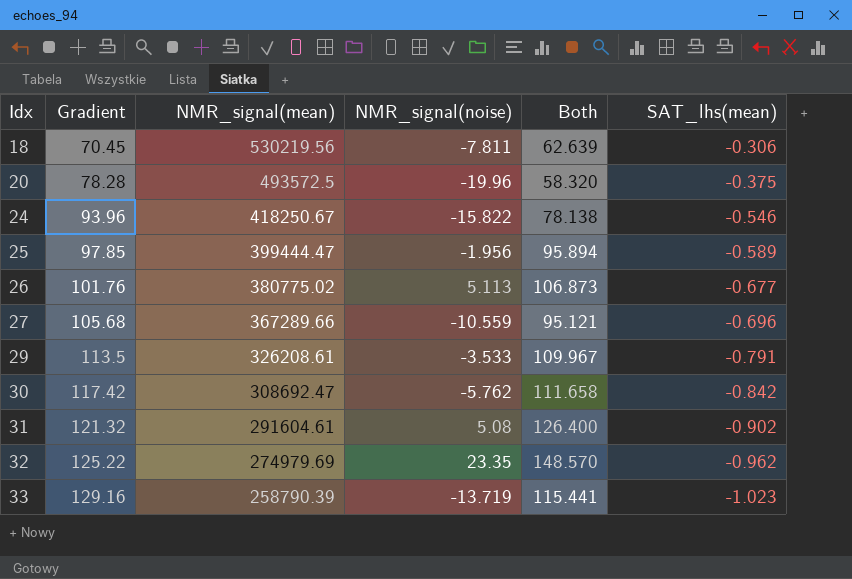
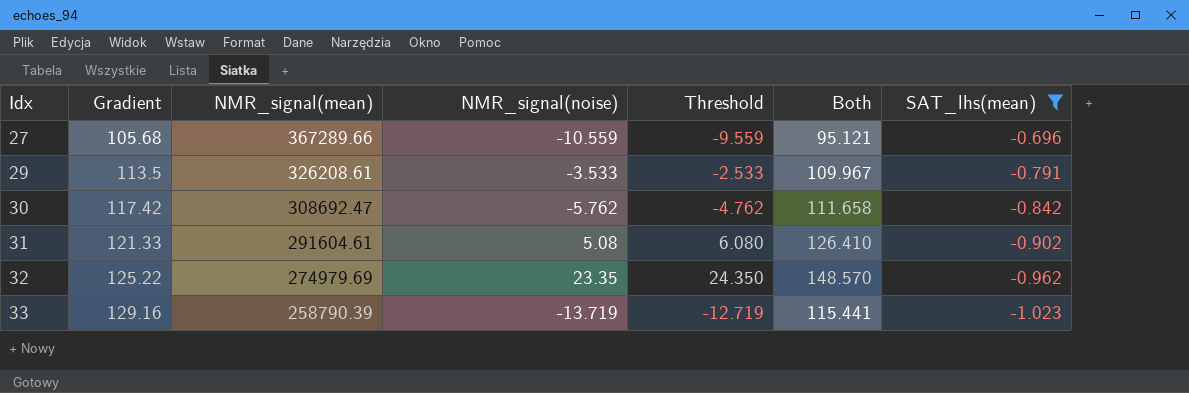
filter: none -> SAT_lhs(mean) <= -0.696
column Threshold | formula: none -> [NMR_signal(noise)] + 1
31 | Gradient: 121.32 -> 121.33
31 | Both: 126.400 -> 126.410

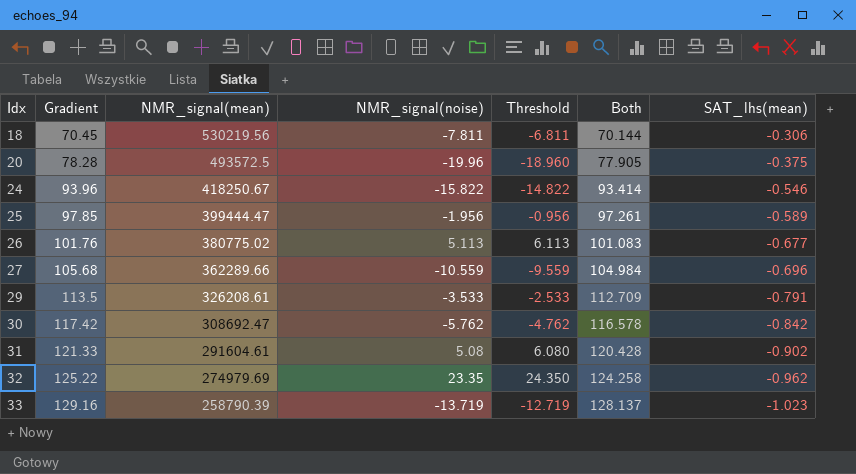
filter: SAT_lhs(mean) <= -0.696 -> none
column Both | formula: [Gradient] + [NMR_signal(noise)] -> [Gradient] + [SAT_lhs(mean)]
27 | NMR_signal(mean): 367289.66 -> 362289.66

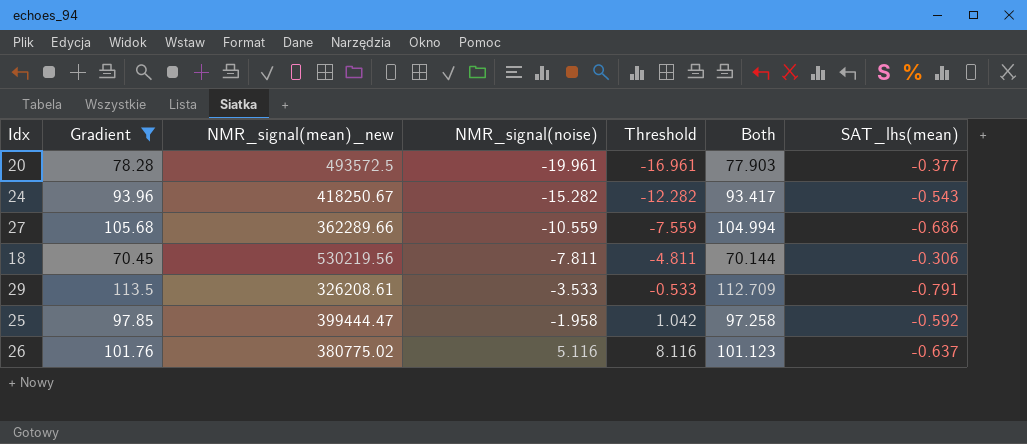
filter: none -> Gradient <= 113.5
row order: Idx ascending -> NMR_signal(noise) ascending
column name: NMR_signal(mean) -> NMR_signal(mean)_new
column Threshold | formula: [NMR_signal(noise)] + 1 -> [NMR_signal(noise)] + 3
20 | NMR_signal(noise): -19.96 -> -19.961
20 | Both: 77.905 -> 77.903
20 | SAT_lhs(mean): -0.375 -> -0.377
24 | NMR_signal(noise): -15.822 -> -15.282
24 | Both: 93.414 -> 93.417
24 | SAT_lhs(mean): -0.546 -> -0.543
27 | Both: 104.984 -> 104.994
27 | SAT_lhs(mean): -0.696 -> -0.686
25 | NMR_signal(noise): -1.956 -> -1.958
25 | Both: 97.261 -> 97.258
25 | SAT_lhs(mean): -0.589 -> -0.592
26 | NMR_signal(noise): 5.113 -> 5.116
26 | Both: 101.083 -> 101.123
26 | SAT_lhs(mean): -0.677 -> -0.637

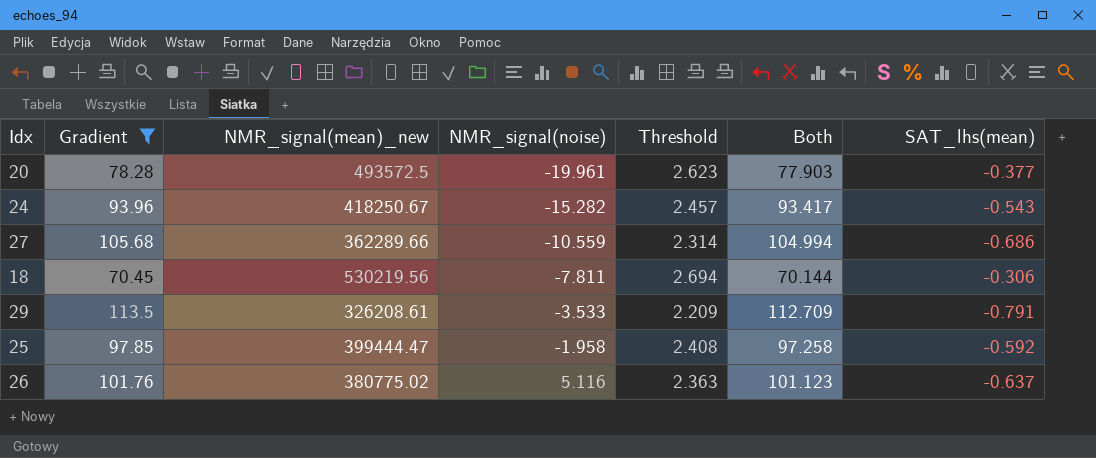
column Threshold | formula: [NMR_signal(noise)] + 3 -> [SAT_lhs(mean)] + 3

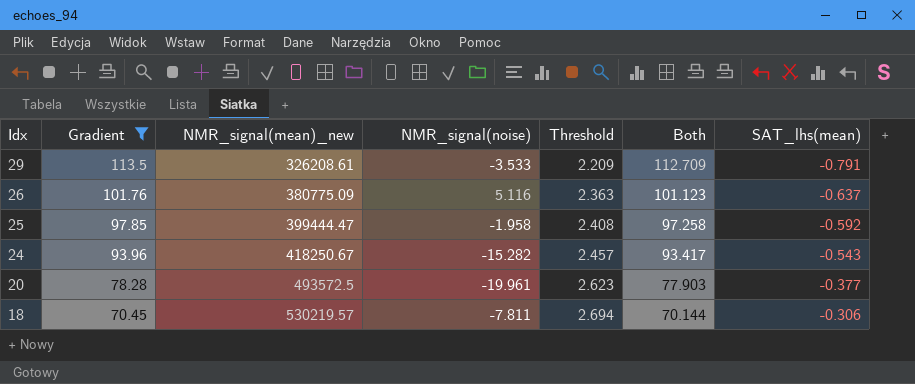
row order: NMR_signal(noise) ascending -> Idx descending
row 27: 105.68 | 362289.66 | -10.559 | 2.314 | 104.994 | -0.686 -> none
26 | NMR_signal(mean)_new: 380775.02 -> 380775.09
18 | NMR_signal(mean)_new: 530219.56 -> 530219.57

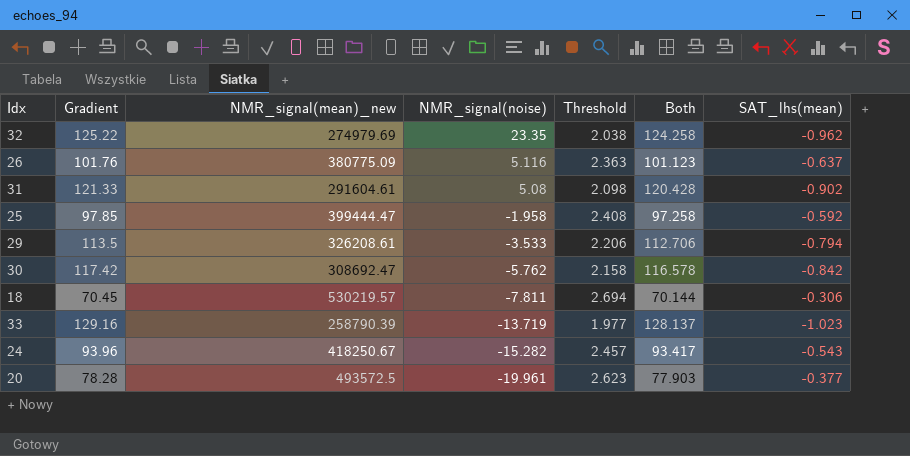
filter: Gradient <= 113.5 -> none
row order: Idx descending -> NMR_signal(noise) descending
29 | Threshold: 2.209 -> 2.206
29 | Both: 112.709 -> 112.706
29 | SAT_lhs(mean): -0.791 -> -0.794

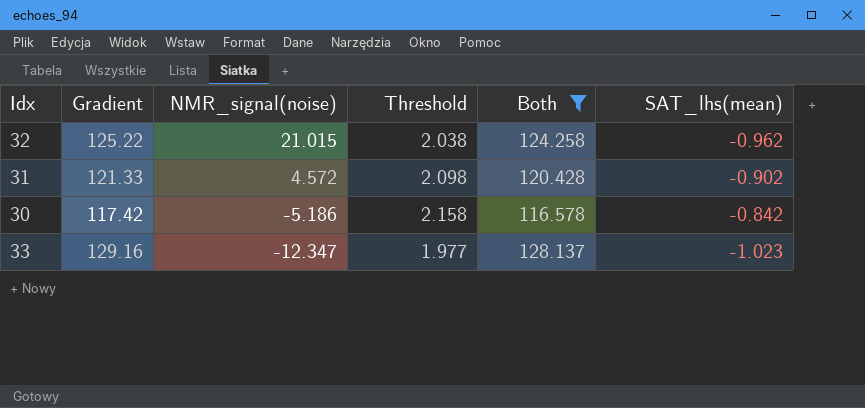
filter: none -> Both >= 116.578
column NMR_signal(mean)_new | position: 3 -> none
32 | NMR_signal(noise): 23.35 -> 21.015
31 | NMR_signal(noise): 5.08 -> 4.572
30 | NMR_signal(noise): -5.762 -> -5.186
33 | NMR_signal(noise): -13.719 -> -12.347

